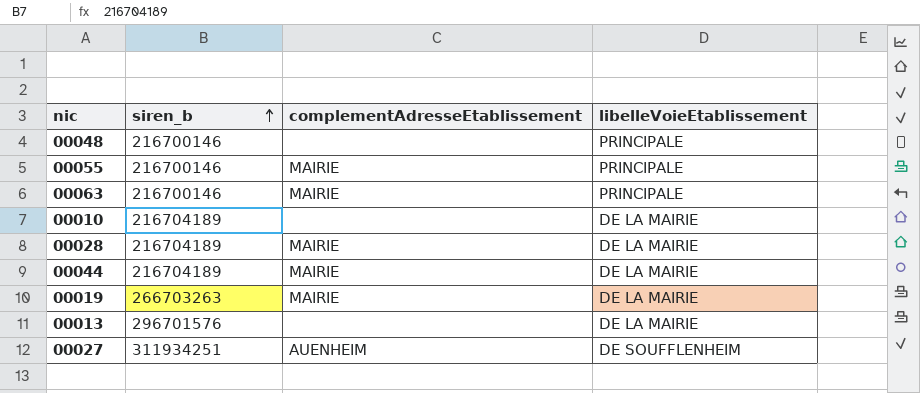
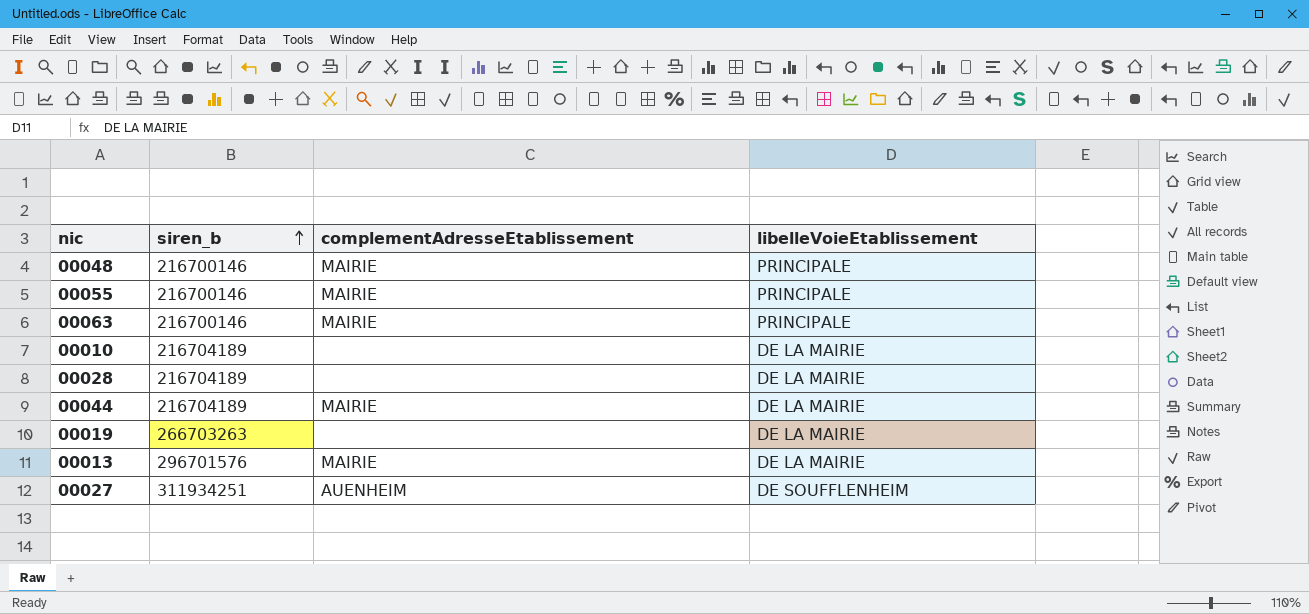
00048 | complementAdresseEtablissement: none -> MAIRIE
00028 | complementAdresseEtablissement: MAIRIE -> none
00019 | complementAdresseEtablissement: MAIRIE -> none
00013 | complementAdresseEtablissement: none -> MAIRIE

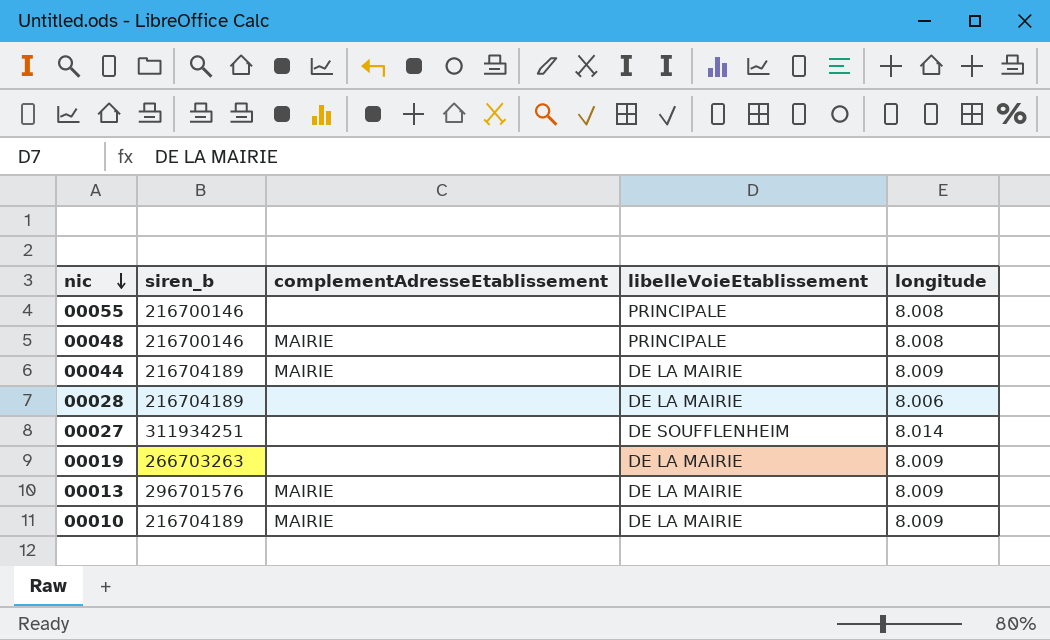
row order: siren_b ascending -> nic descending
column longitude | position: none -> 5
row 00063: 216700146 | MAIRIE | PRINCIPALE -> none
00055 | complementAdresseEtablissement: MAIRIE -> none
00027 | complementAdresseEtablissement: AUENHEIM -> none
00010 | complementAdresseEtablissement: none -> MAIRIE

